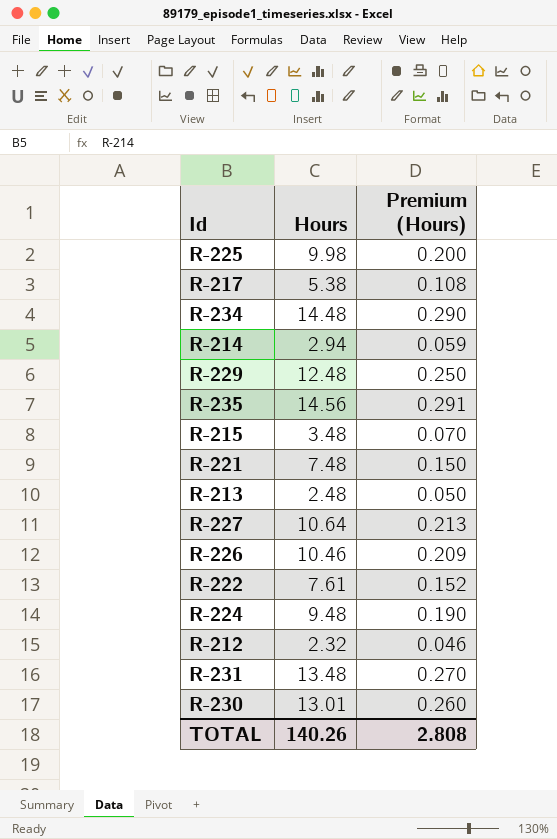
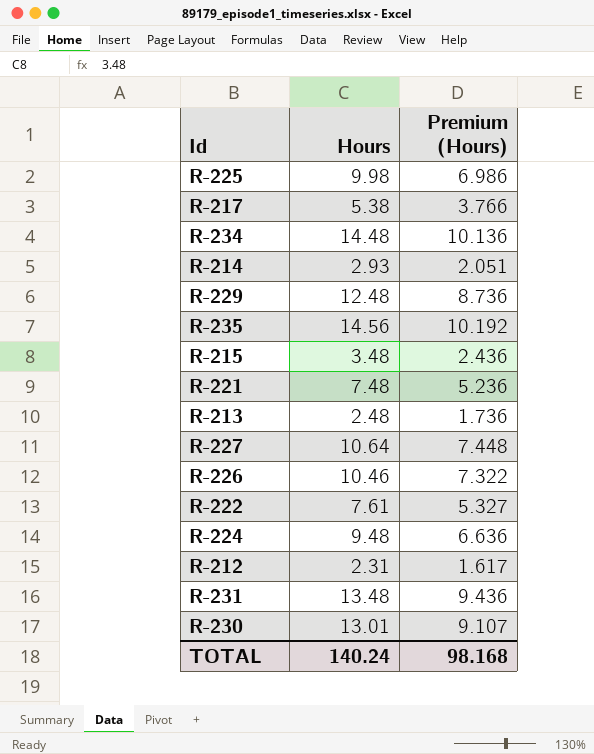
column Premium (Hours) | formula: [Hours] * 0.02 -> [Hours] * 0.7
R-214 | Hours: 2.94 -> 2.93
R-212 | Hours: 2.32 -> 2.31
TOTAL | Hours: 140.26 -> 140.24
TOTAL | Premium (Hours): 2.808 -> 98.168

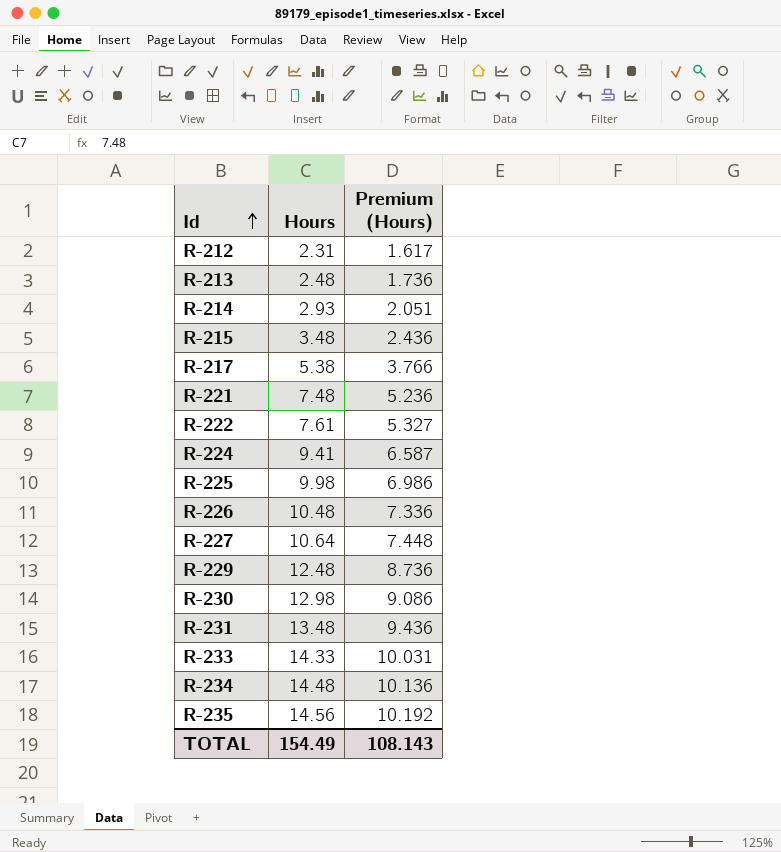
row order: none -> Id ascending
R-224 | Hours: 9.48 -> 9.41
R-224 | Premium (Hours): 6.636 -> 6.587
R-226 | Hours: 10.46 -> 10.48
R-226 | Premium (Hours): 7.322 -> 7.336
R-230 | Hours: 13.01 -> 12.98
R-230 | Premium (Hours): 9.107 -> 9.086
row R-233: none -> 14.33 | 10.031
TOTAL | Hours: 140.24 -> 154.49
TOTAL | Premium (Hours): 98.168 -> 108.143

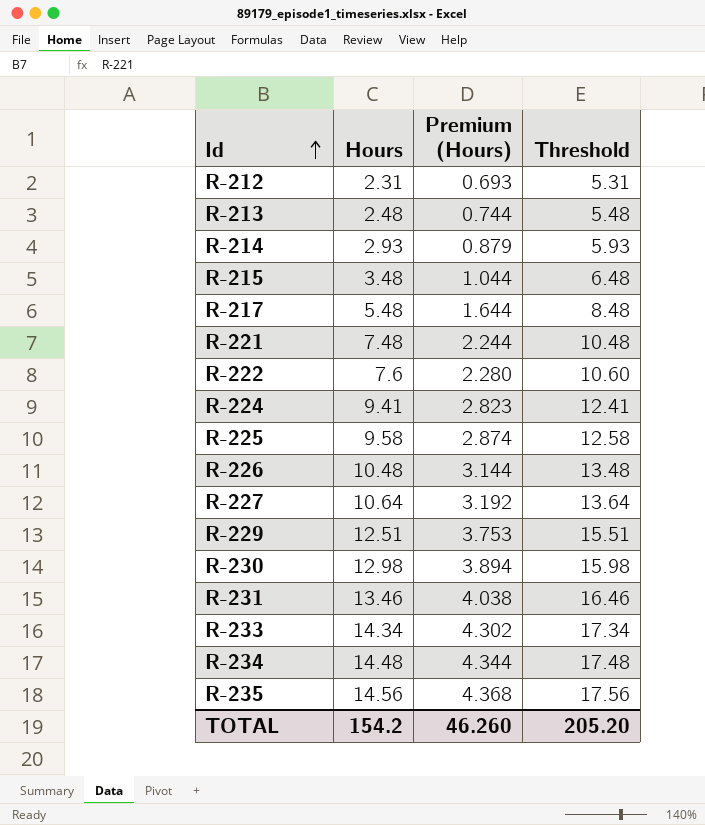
column Premium (Hours) | formula: [Hours] * 0.7 -> [Hours] * 0.3
column Threshold | formula: none -> [Hours] + 3
R-217 | Hours: 5.38 -> 5.48
R-222 | Hours: 7.61 -> 7.6
R-225 | Hours: 9.98 -> 9.58
R-229 | Hours: 12.48 -> 12.51
R-231 | Hours: 13.48 -> 13.46
R-233 | Hours: 14.33 -> 14.34
TOTAL | Hours: 154.49 -> 154.2
TOTAL | Premium (Hours): 108.143 -> 46.260

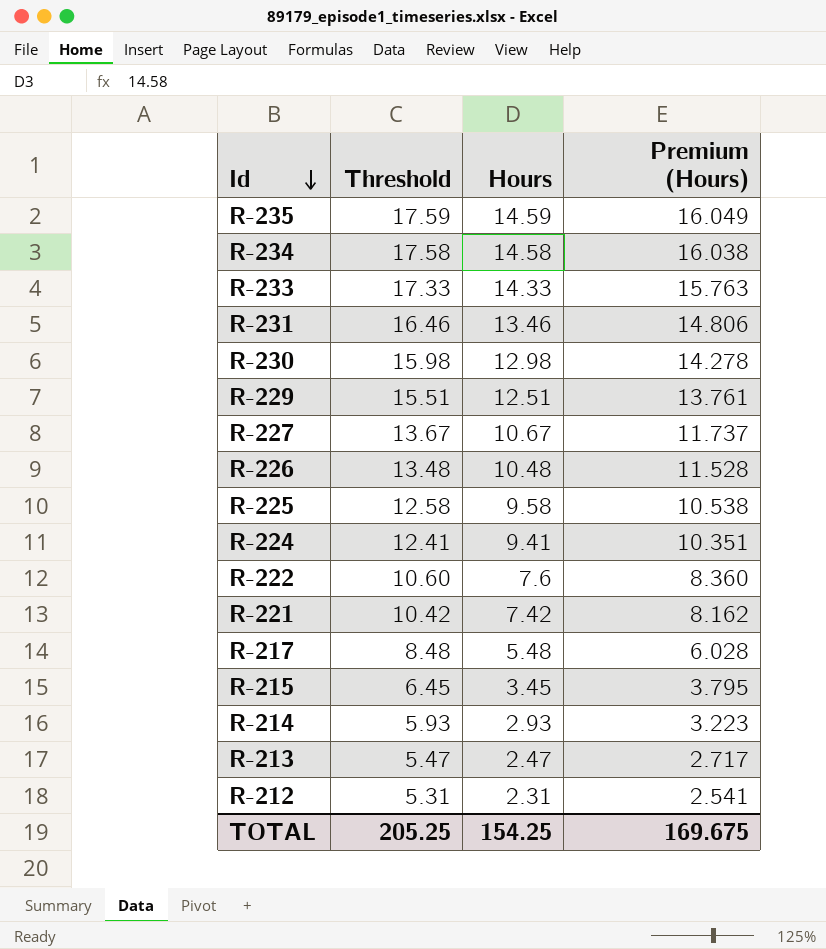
row order: Id ascending -> Id descending
column Threshold | position: 4 -> 2
column Premium (Hours) | formula: [Hours] * 0.3 -> [Hours] * 1.1
R-235 | Threshold: 17.56 -> 17.59
R-235 | Hours: 14.56 -> 14.59
R-234 | Threshold: 17.48 -> 17.58
R-234 | Hours: 14.48 -> 14.58
R-233 | Threshold: 17.34 -> 17.33
R-233 | Hours: 14.34 -> 14.33
R-227 | Threshold: 13.64 -> 13.67
R-227 | Hours: 10.64 -> 10.67
R-221 | Threshold: 10.48 -> 10.42
R-221 | Hours: 7.48 -> 7.42
R-215 | Threshold: 6.48 -> 6.45
R-215 | Hours: 3.48 -> 3.45
R-213 | Threshold: 5.48 -> 5.47
R-213 | Hours: 2.48 -> 2.47
TOTAL | Threshold: 205.20 -> 205.25
TOTAL | Hours: 154.2 -> 154.25
TOTAL | Premium (Hours): 46.260 -> 169.675

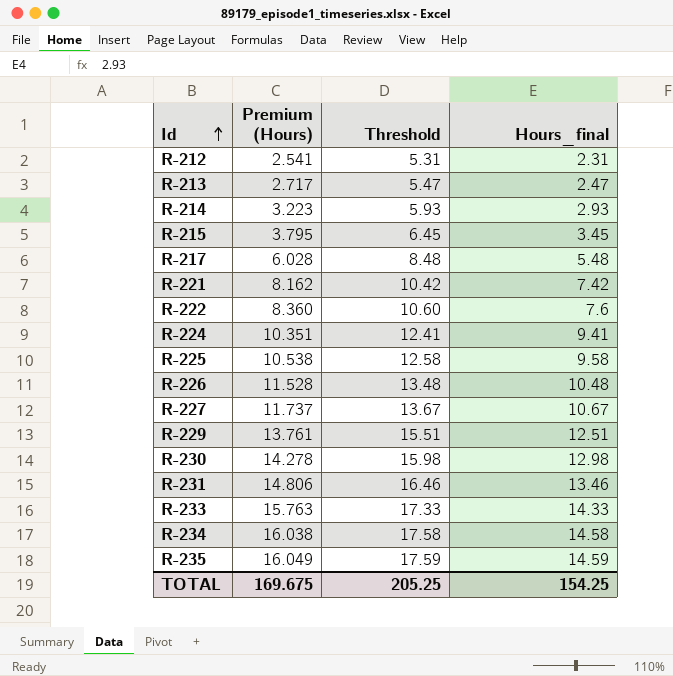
row order: Id descending -> Id ascending
column Premium (Hours) | position: 4 -> 2
column name: Hours -> Hours_final

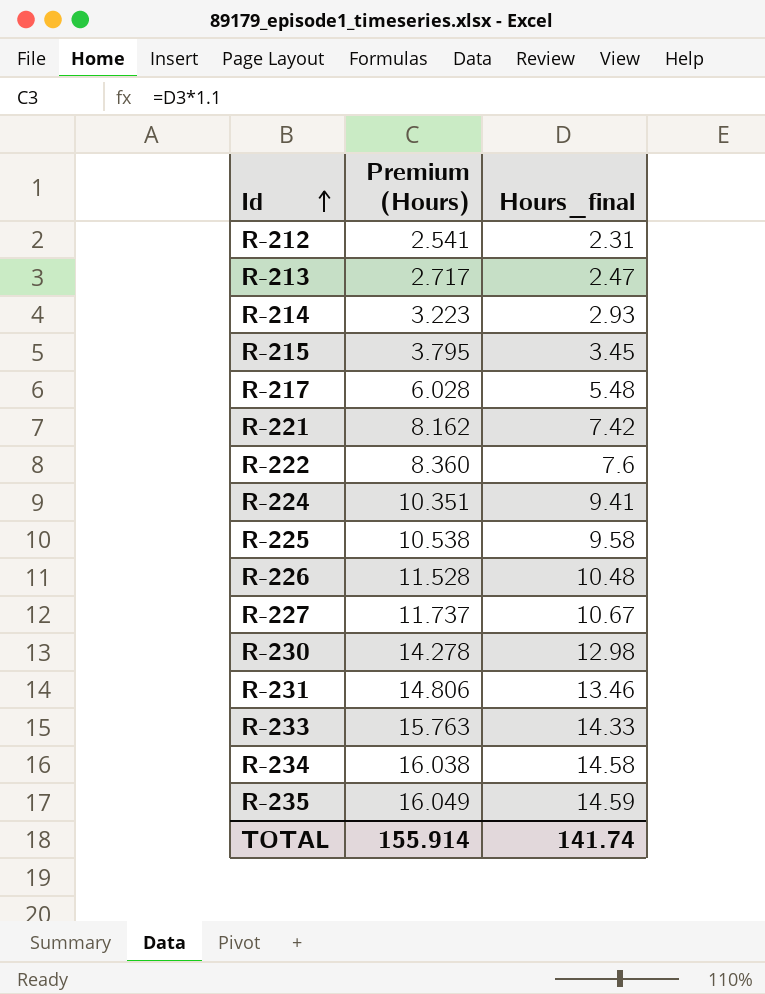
column Threshold | formula: [Hours_final] + 3 -> none
row R-229: 13.761 | 15.51 | 12.51 -> none
TOTAL | Premium (Hours): 169.675 -> 155.914
TOTAL | Hours_final: 154.25 -> 141.74

